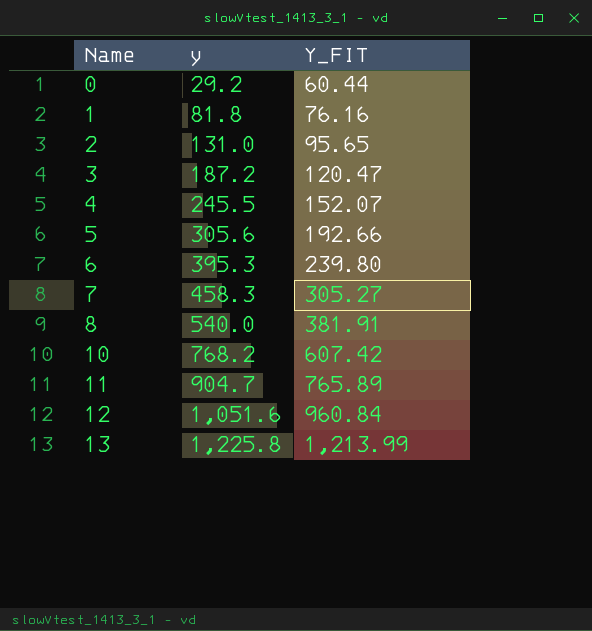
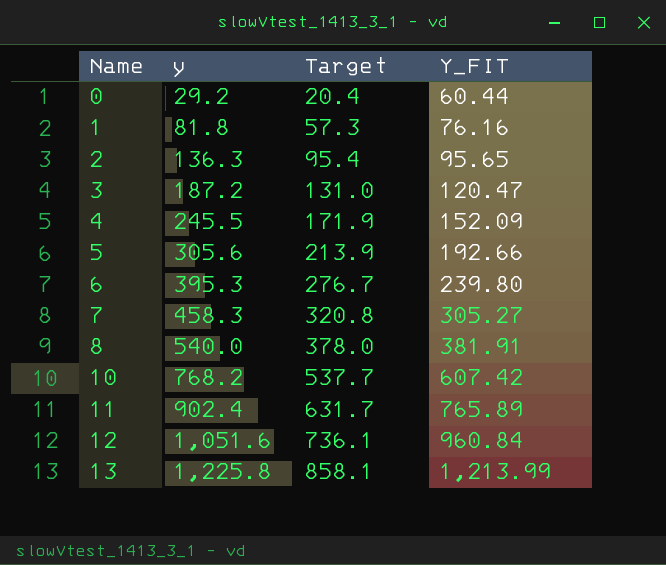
column Target | formula: none -> [y] * 0.7
2 | y: 131.0 -> 136.3
4 | Y_FIT: 152.07 -> 152.09
11 | y: 904.7 -> 902.4

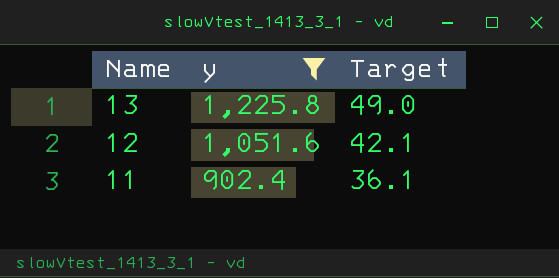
filter: none -> y >= 902.4
row order: Name ascending -> Name descending
column Y_FIT | position: 4 -> none
column Target | formula: [y] * 0.7 -> [y] * 0.04

